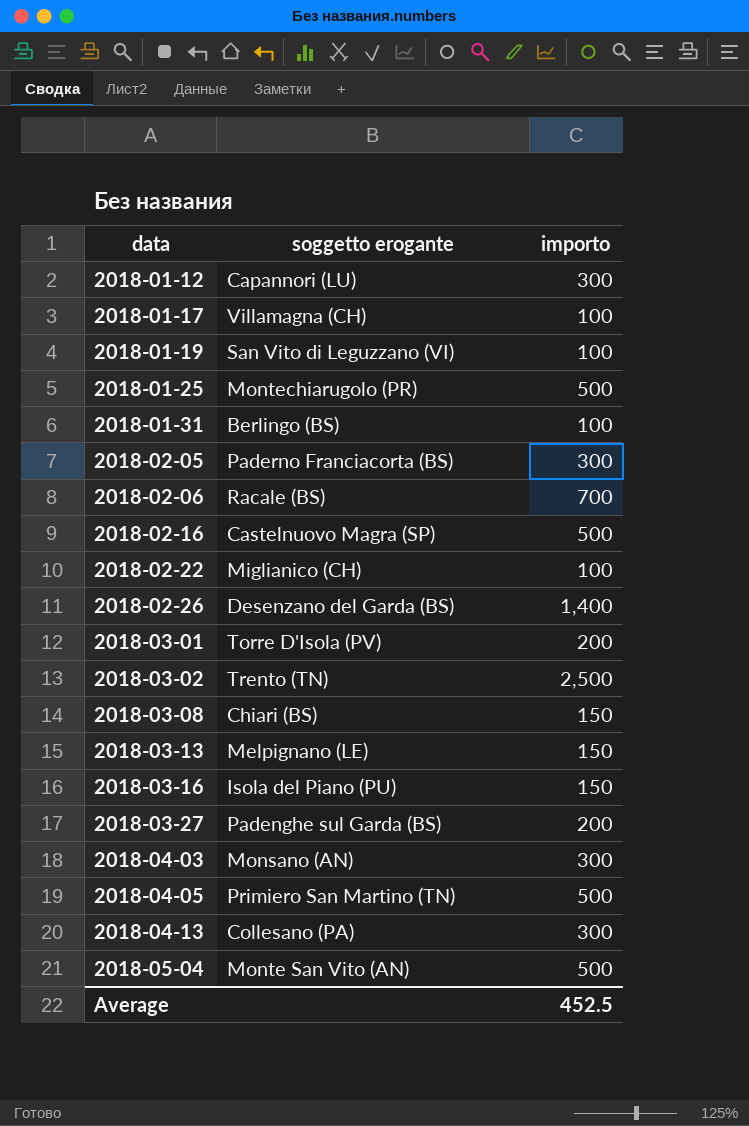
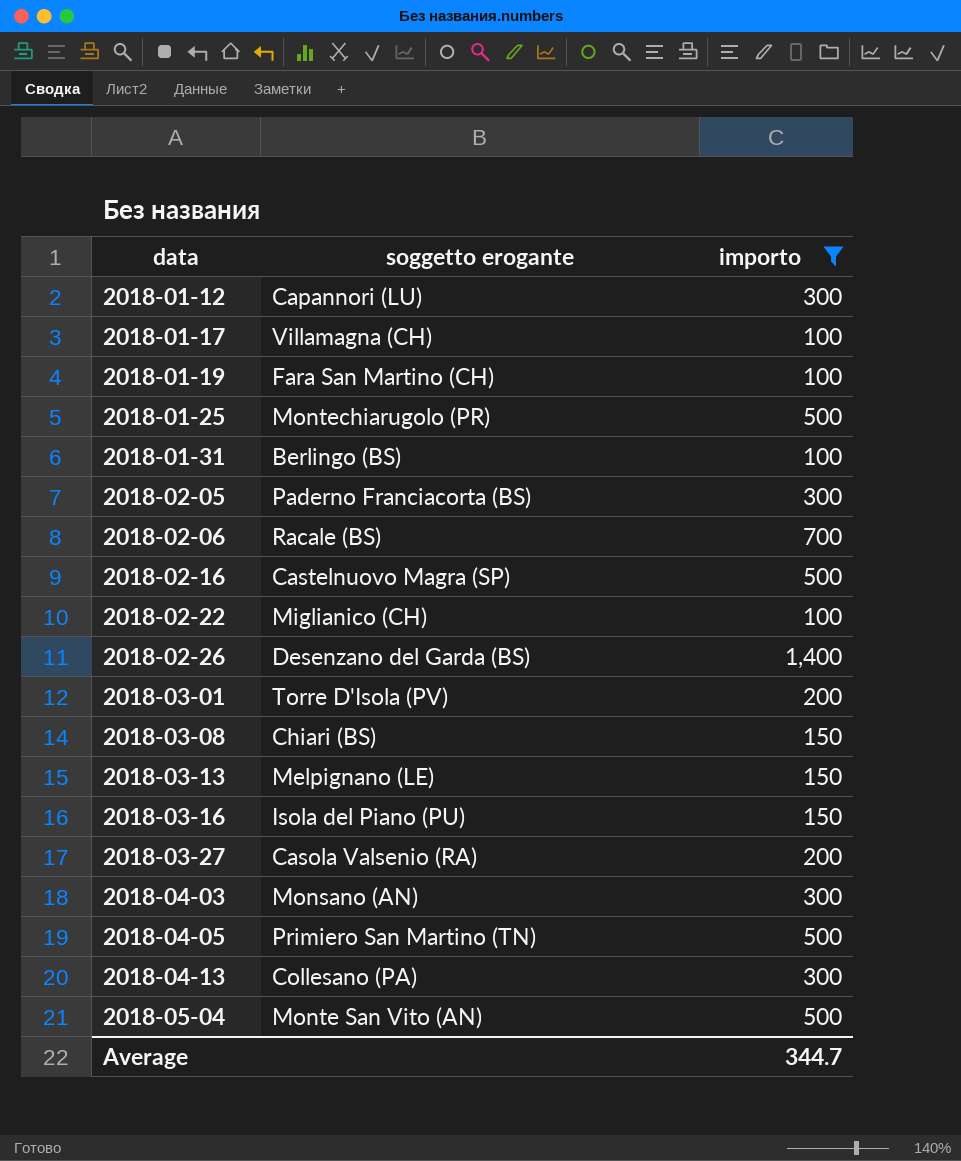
filter: none -> importo != 2,500
2018-01-19 | soggetto erogante: San Vito di Leguzzano (VI) -> Fara San Martino (CH)
2018-03-27 | soggetto erogante: Padenghe sul Garda (BS) -> Casola Valsenio (RA)
Average | importo: 452.5 -> 344.7

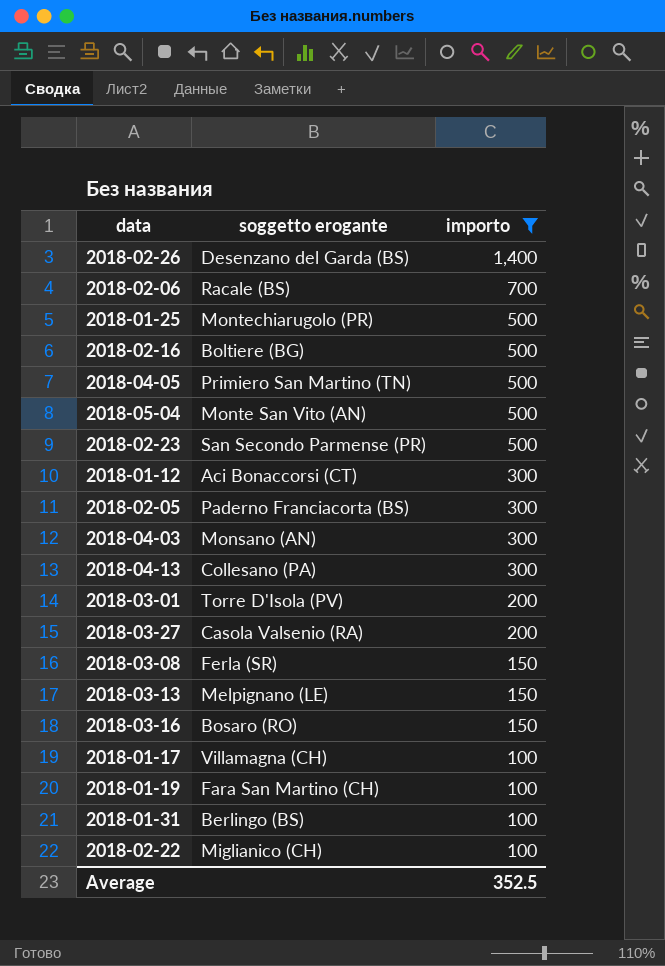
row order: data ascending -> importo descending
2018-02-16 | soggetto erogante: Castelnuovo Magra (SP) -> Boltiere (BG)
row 2018-02-23: none -> San Secondo Parmense (PR) | 500
2018-01-12 | soggetto erogante: Capannori (LU) -> Aci Bonaccorsi (CT)
2018-03-08 | soggetto erogante: Chiari (BS) -> Ferla (SR)
2018-03-16 | soggetto erogante: Isola del Piano (PU) -> Bosaro (RO)
Average | importo: 344.7 -> 352.5

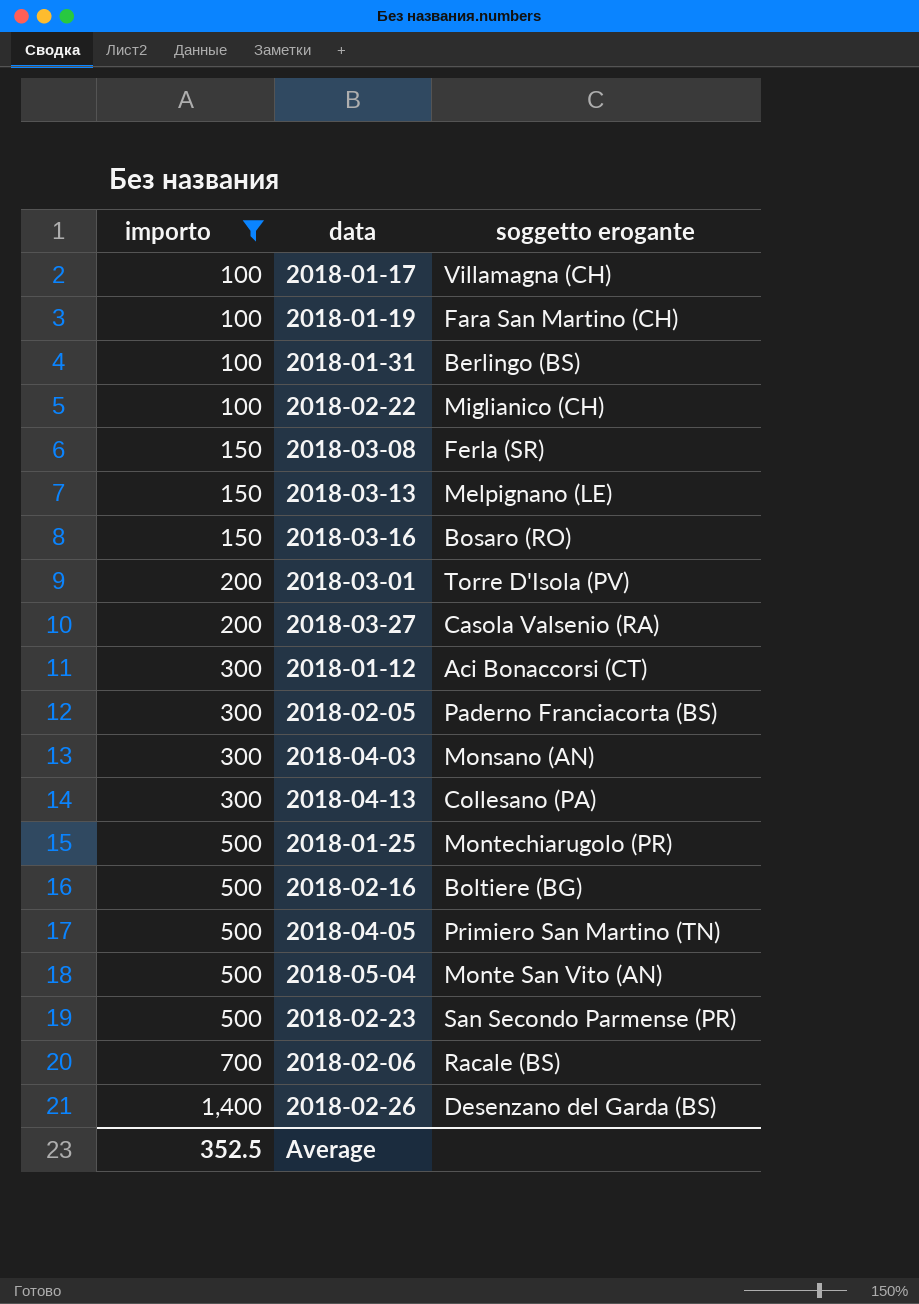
row order: importo descending -> importo ascending
column importo | position: 3 -> 1

